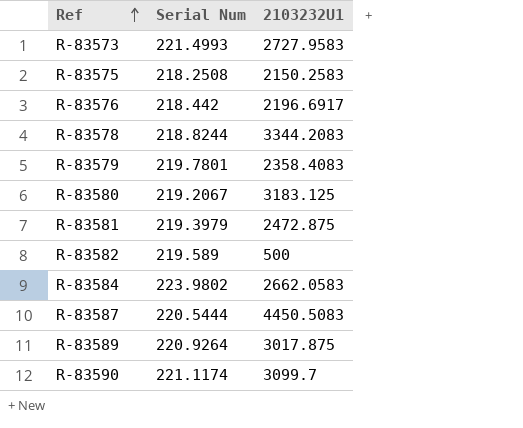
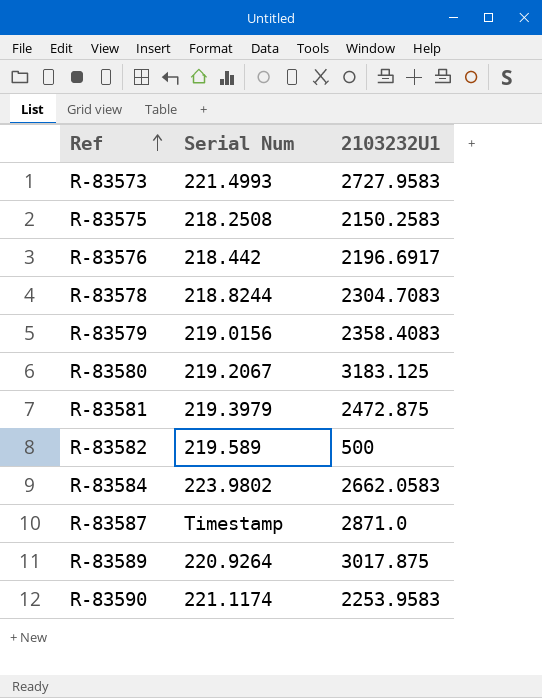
R-83578 | 2103232U1: 3344.2083 -> 2304.7083
R-83579 | Serial Num: 219.7801 -> 219.0156
R-83587 | Serial Num: 220.5444 -> Timestamp
R-83587 | 2103232U1: 4450.5083 -> 2871.0
R-83590 | 2103232U1: 3099.7 -> 2253.9583

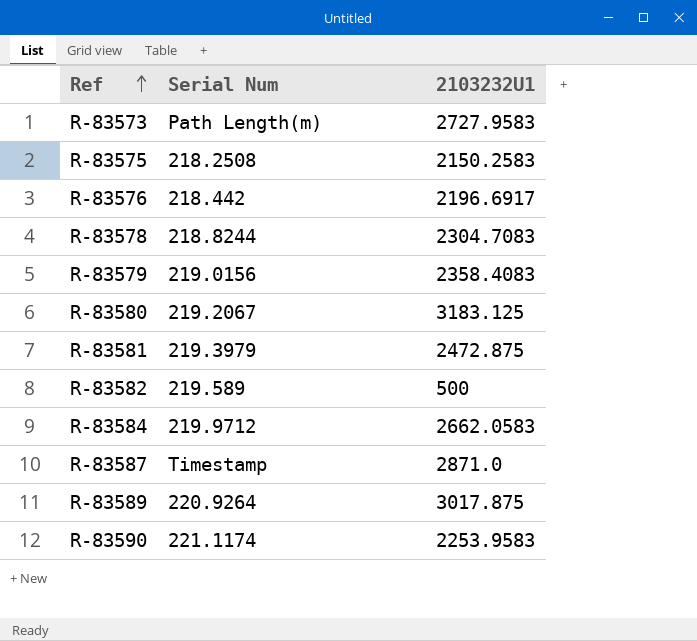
R-83573 | Serial Num: 221.4993 -> Path Length(m)
R-83584 | Serial Num: 223.9802 -> 219.9712

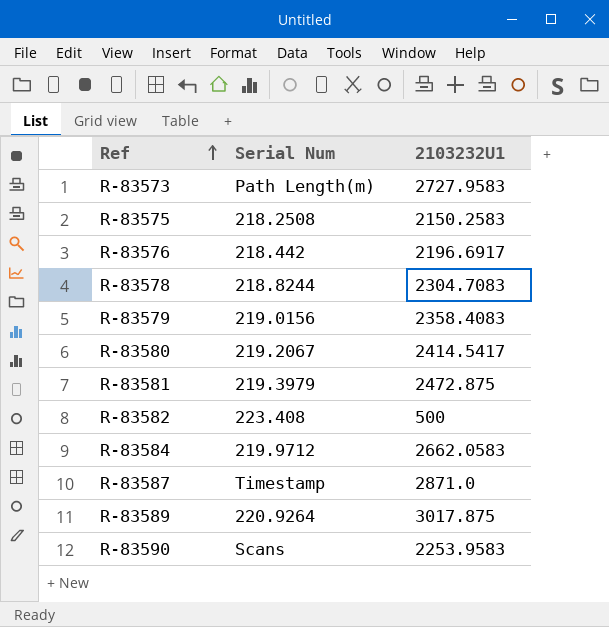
R-83580 | 2103232U1: 3183.125 -> 2414.5417
R-83582 | Serial Num: 219.589 -> 223.408
R-83590 | Serial Num: 221.1174 -> Scans

